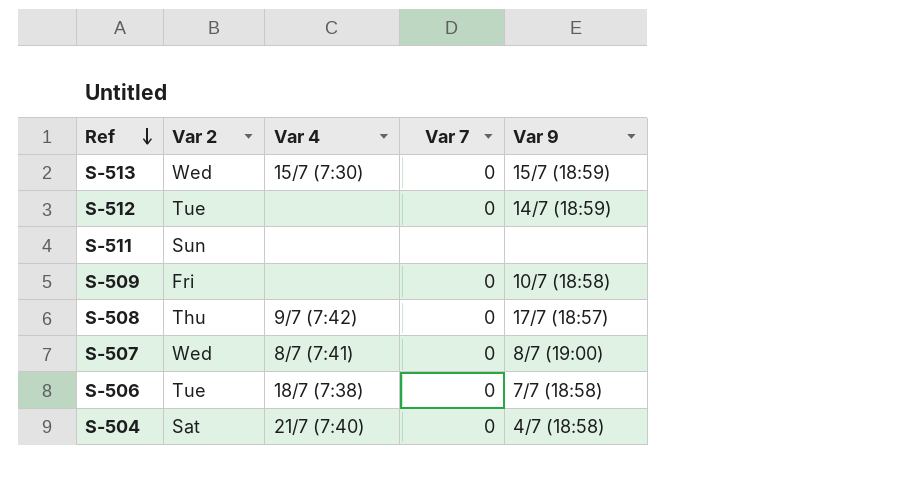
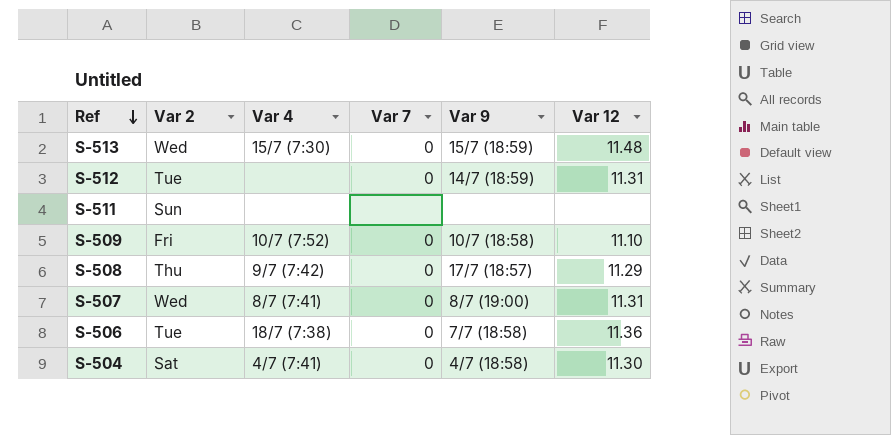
column Var 12 | position: none -> 6
S-509 | Var 4: none -> 10/7 (7:52)
S-504 | Var 4: 21/7 (7:40) -> 4/7 (7:41)

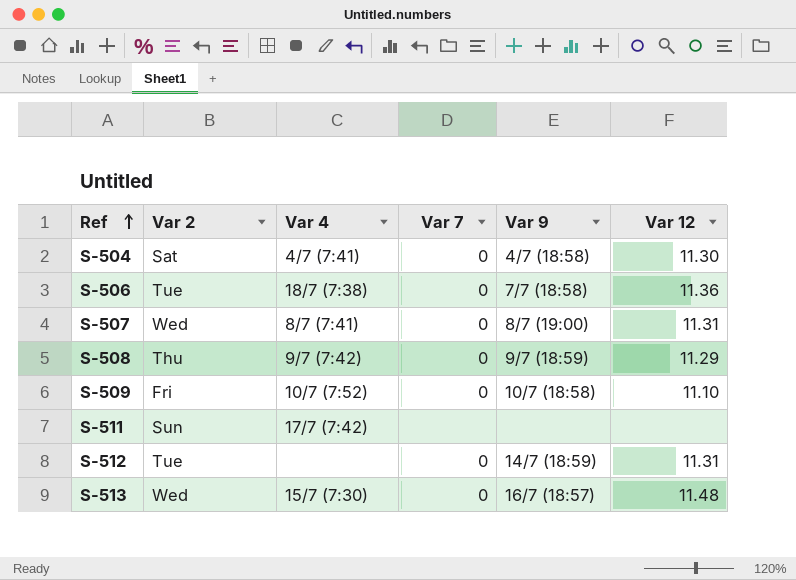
row order: Ref descending -> Ref ascending
S-508 | Var 9: 17/7 (18:57) -> 9/7 (18:59)
S-511 | Var 4: none -> 17/7 (7:42)
S-513 | Var 9: 15/7 (18:59) -> 16/7 (18:57)

